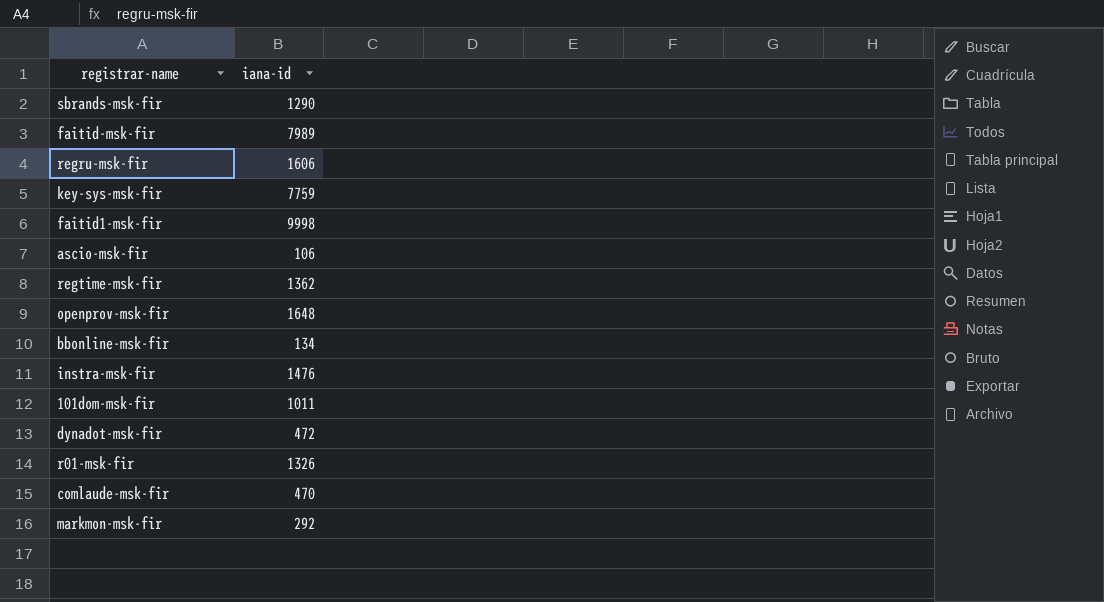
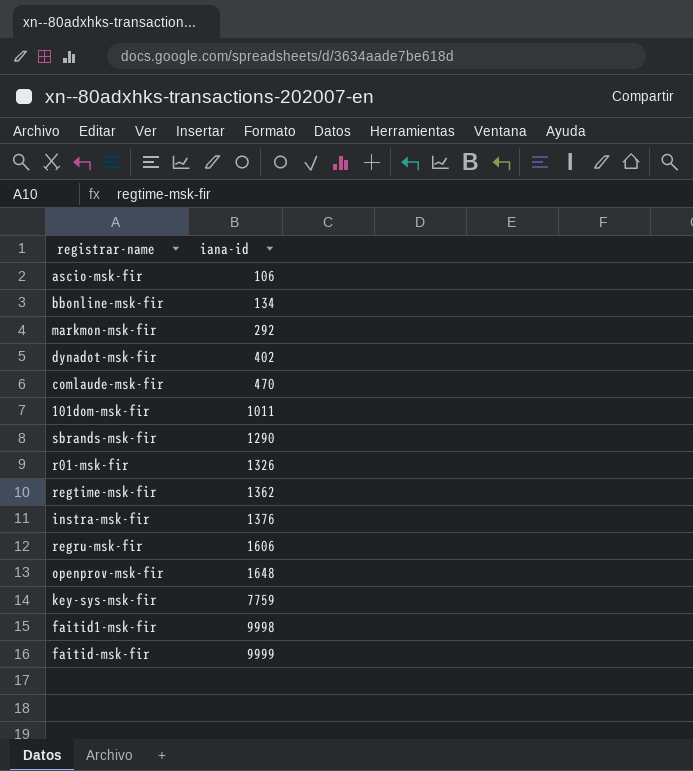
row order: none -> iana-id ascending
dynadot-msk-fir | iana-id: 472 -> 402
instra-msk-fir | iana-id: 1476 -> 1376
faitid-msk-fir | iana-id: 7989 -> 9999

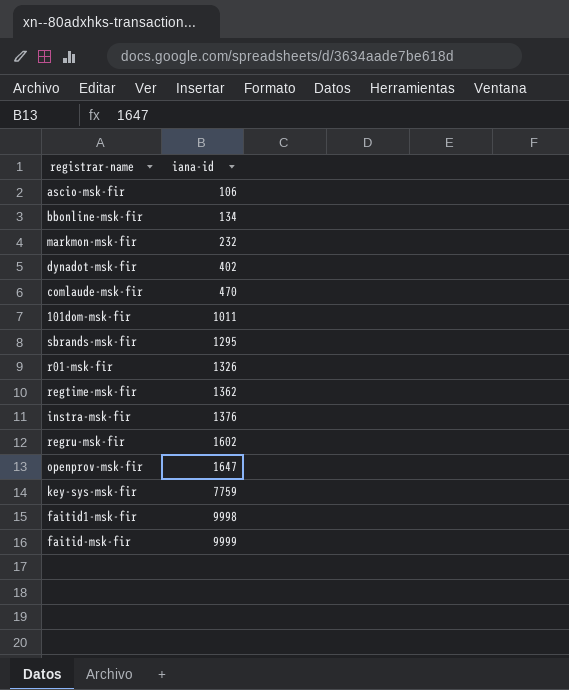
markmon-msk-fir | iana-id: 292 -> 232
sbrands-msk-fir | iana-id: 1290 -> 1295
regru-msk-fir | iana-id: 1606 -> 1602
openprov-msk-fir | iana-id: 1648 -> 1647

